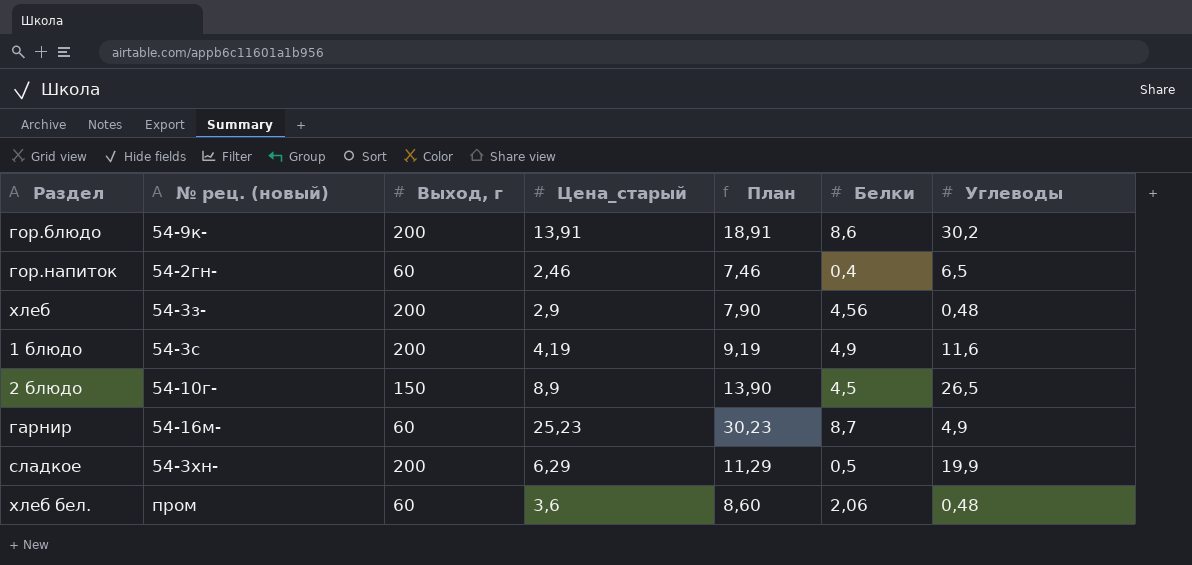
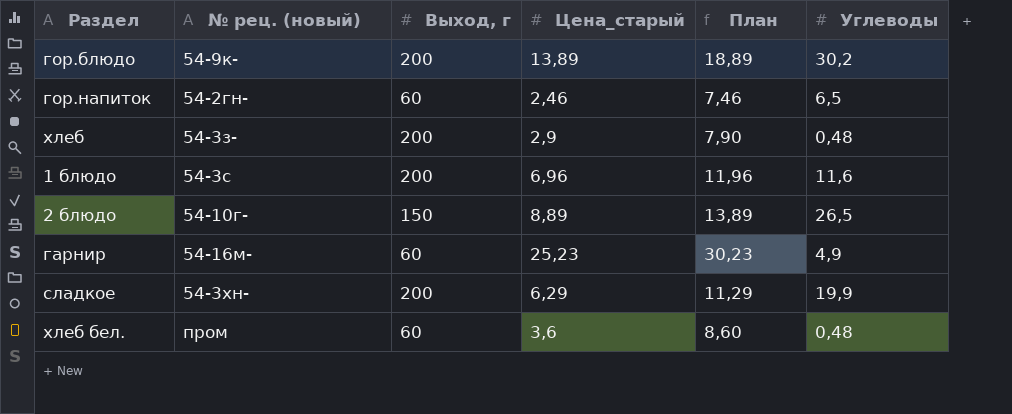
column Белки | position: 6 -> none
гор.блюдо | Цена_старый: 13,91 -> 13,89
гор.блюдо | План: 18,91 -> 18,89
1 блюдо | Цена_старый: 4,19 -> 6,96
1 блюдо | План: 9,19 -> 11,96
2 блюдо | Цена_старый: 8,9 -> 8,89
2 блюдо | План: 13,90 -> 13,89

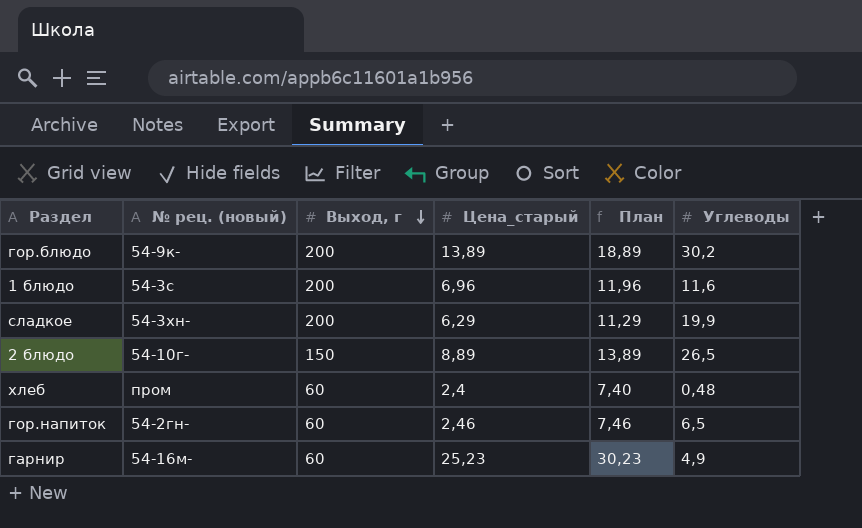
row order: none -> Выход, г descending
row хлеб бел.: пром | 60 | 3,6 | 8,60 | 0,48 -> none
хлеб | № рец. (новый): 54-3з- -> пром
хлеб | Выход, г: 200 -> 60
хлеб | Цена_старый: 2,9 -> 2,4
хлеб | План: 7,90 -> 7,40

